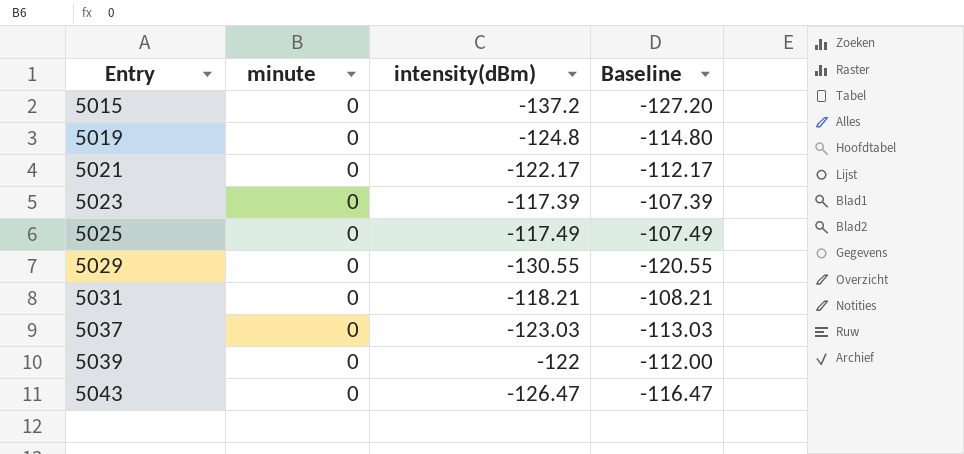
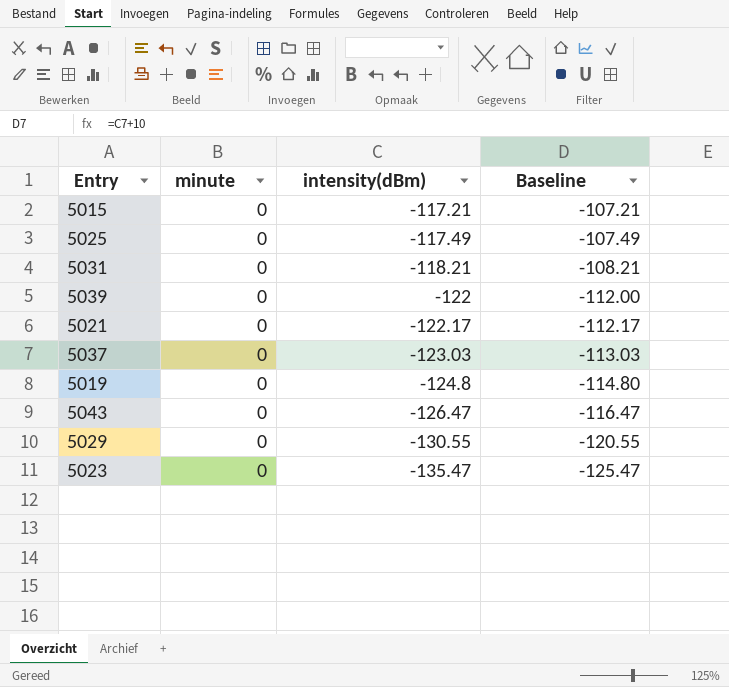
row order: Entry ascending -> intensity(dBm) descending
5015 | intensity(dBm): -137.2 -> -117.21
5015 | Baseline: -127.20 -> -107.21
5023 | intensity(dBm): -117.39 -> -135.47
5023 | Baseline: -107.39 -> -125.47

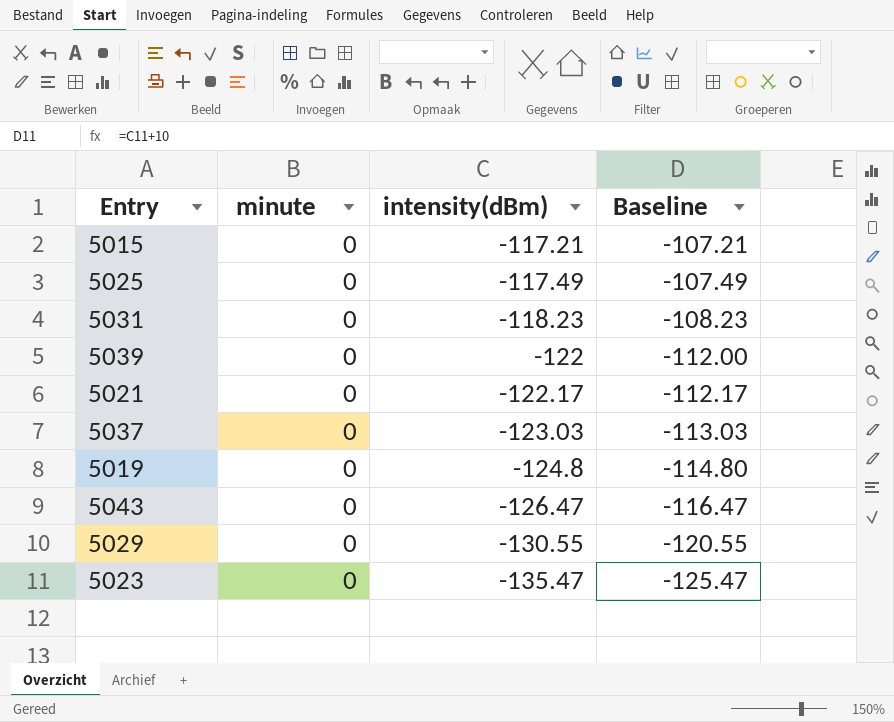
5031 | intensity(dBm): -118.21 -> -118.23
5031 | Baseline: -108.21 -> -108.23

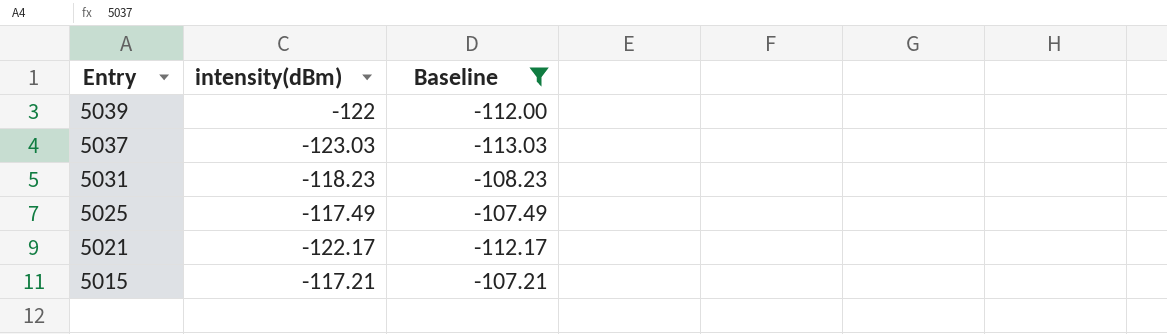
filter: none -> Baseline >= -113.03
row order: intensity(dBm) descending -> Entry descending
column minute | position: 2 -> none

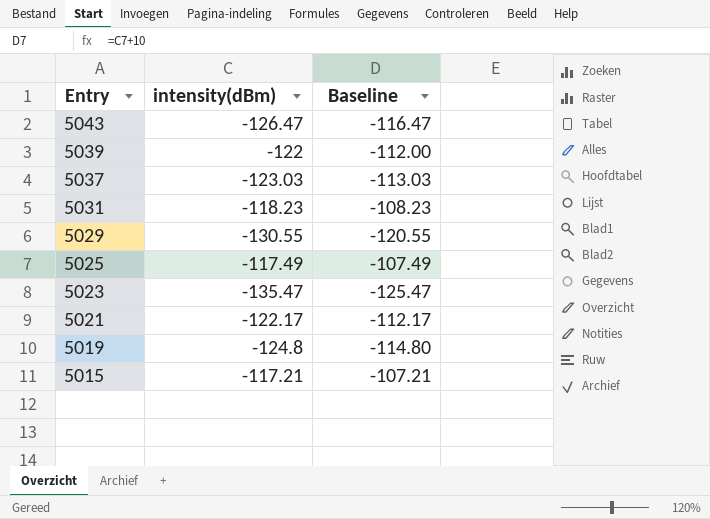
filter: Baseline >= -113.03 -> none

